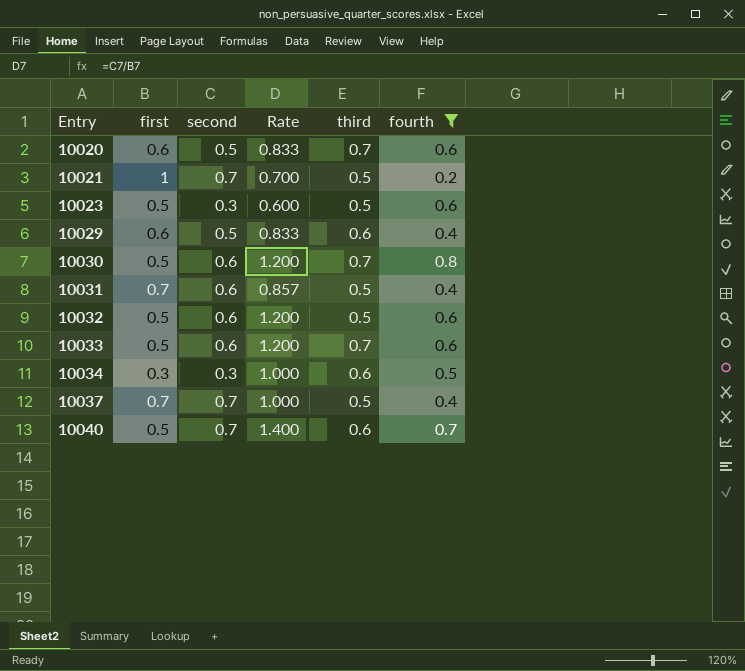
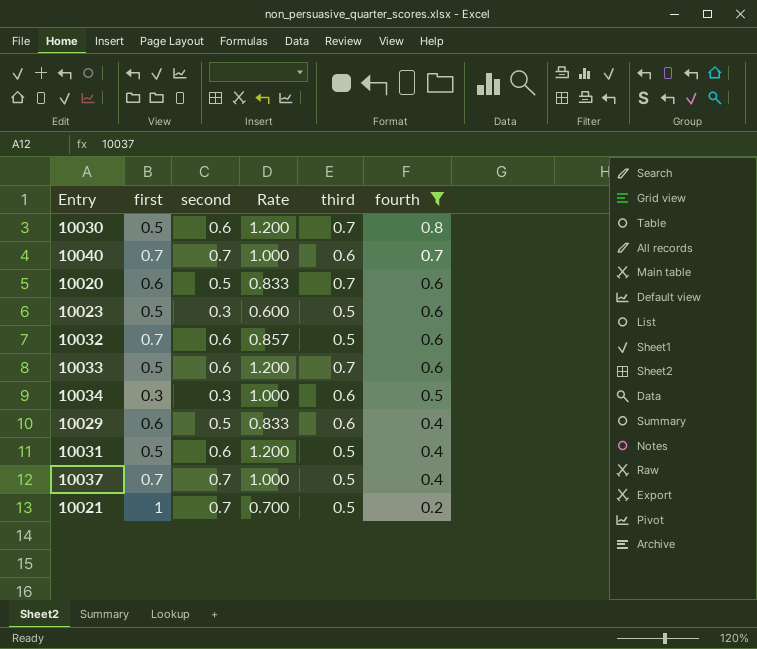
row order: Entry ascending -> fourth descending
10040 | first: 0.5 -> 0.7
10040 | Rate: 1.400 -> 1.000
10032 | first: 0.5 -> 0.7
10032 | Rate: 1.200 -> 0.857
10031 | first: 0.7 -> 0.5
10031 | Rate: 0.857 -> 1.200

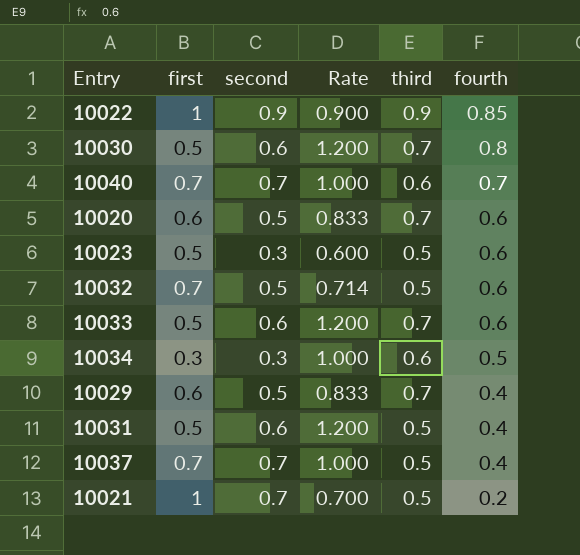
filter: fourth != 0.85 -> none
10032 | second: 0.6 -> 0.5
10032 | Rate: 0.857 -> 0.714
10029 | third: 0.6 -> 0.7

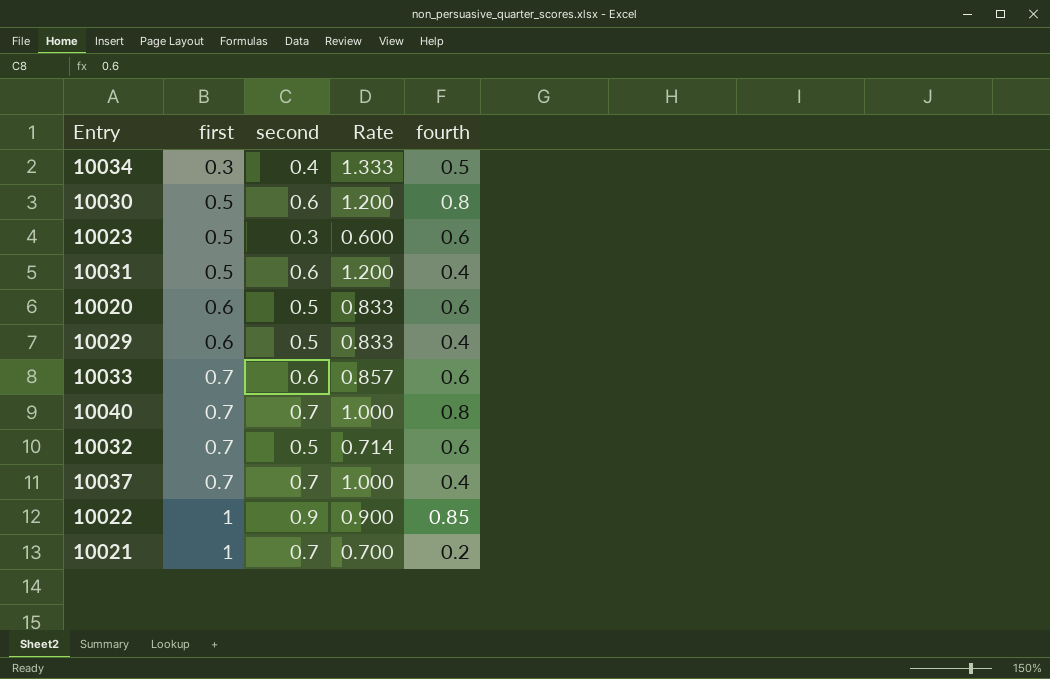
row order: fourth descending -> first ascending
column third | position: 5 -> none
10034 | second: 0.3 -> 0.4
10034 | Rate: 1.000 -> 1.333
10033 | first: 0.5 -> 0.7
10033 | Rate: 1.200 -> 0.857
10040 | fourth: 0.7 -> 0.8

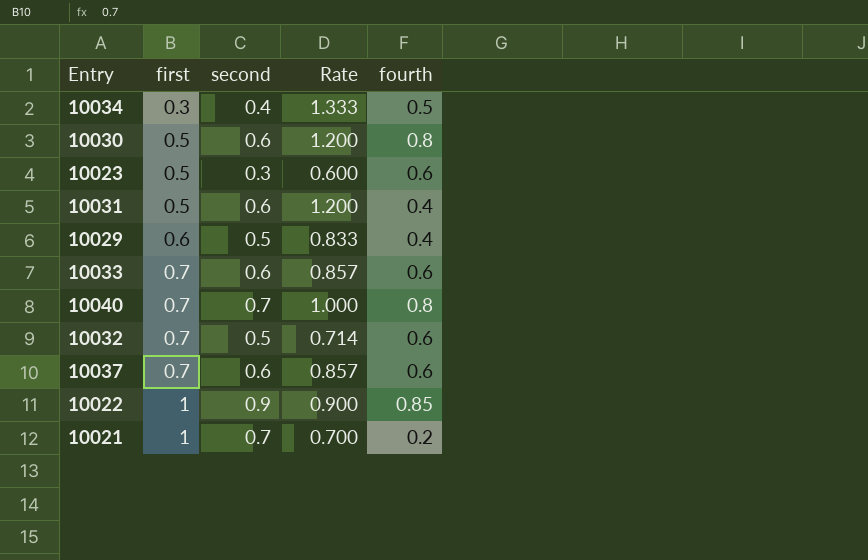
row 10020: 0.6 | 0.5 | 0.833 | 0.6 -> none
10037 | second: 0.7 -> 0.6
10037 | Rate: 1.000 -> 0.857
10037 | fourth: 0.4 -> 0.6

